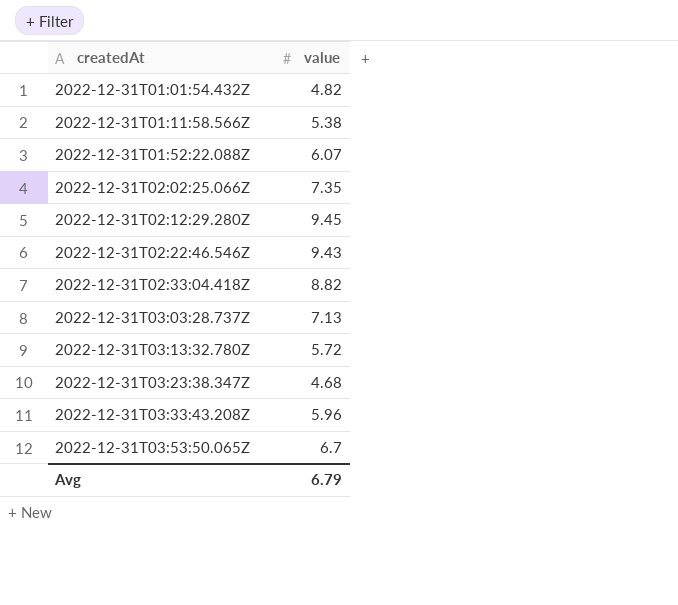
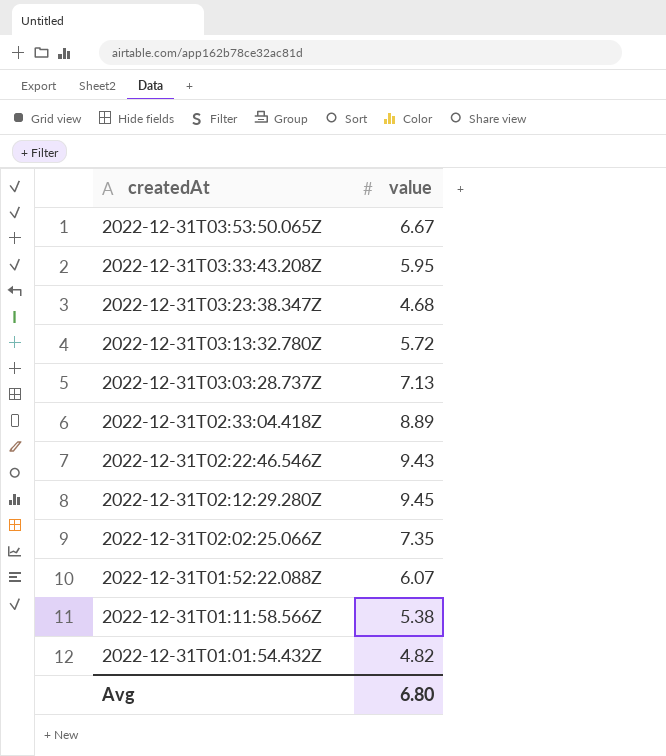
row order: createdAt ascending -> createdAt descending
2022-12-31T03:53:50.065Z | value: 6.7 -> 6.67
2022-12-31T03:33:43.208Z | value: 5.96 -> 5.95
2022-12-31T02:33:04.418Z | value: 8.82 -> 8.89
Avg | value: 6.79 -> 6.80

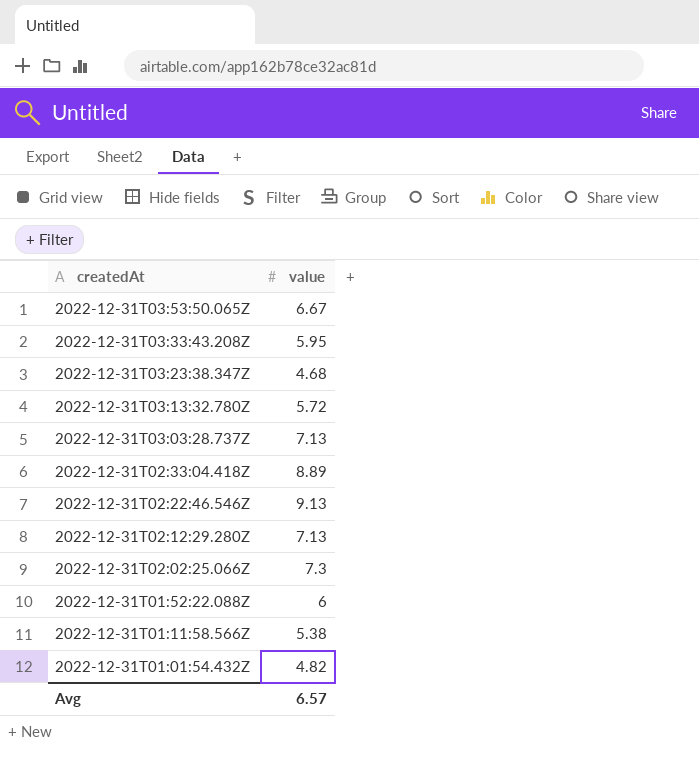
2022-12-31T02:22:46.546Z | value: 9.43 -> 9.13
2022-12-31T02:12:29.280Z | value: 9.45 -> 7.13
2022-12-31T02:02:25.066Z | value: 7.35 -> 7.3
2022-12-31T01:52:22.088Z | value: 6.07 -> 6
Avg | value: 6.80 -> 6.57

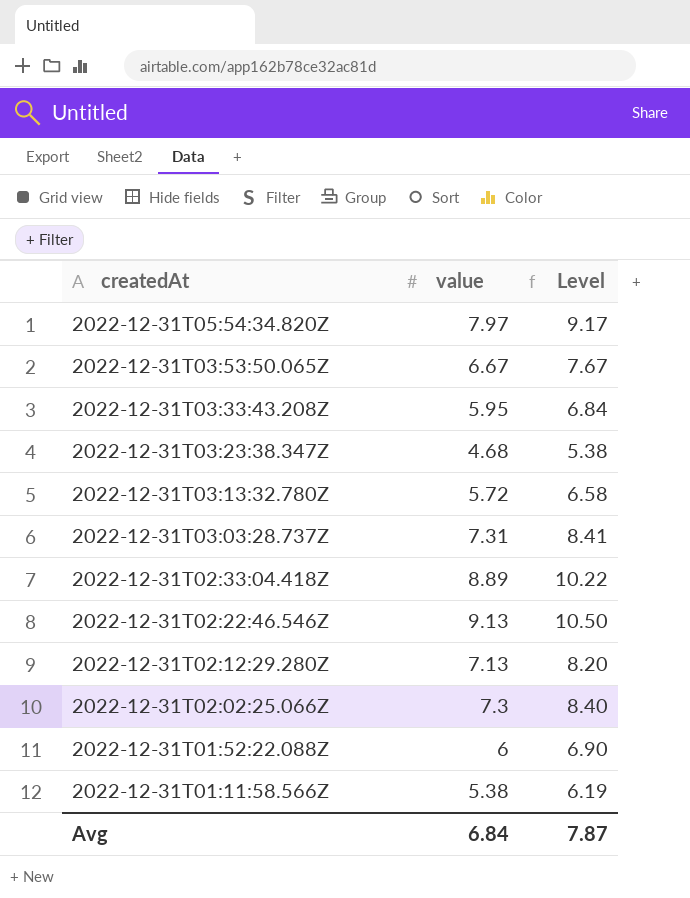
column Level | formula: none -> [value] * 1.15
row 2022-12-31T01:01:54.432Z: 4.82 -> none
row 2022-12-31T05:54:34.820Z: none -> 7.97 | 9.17
2022-12-31T03:03:28.737Z | value: 7.13 -> 7.31
Avg | value: 6.57 -> 6.84

